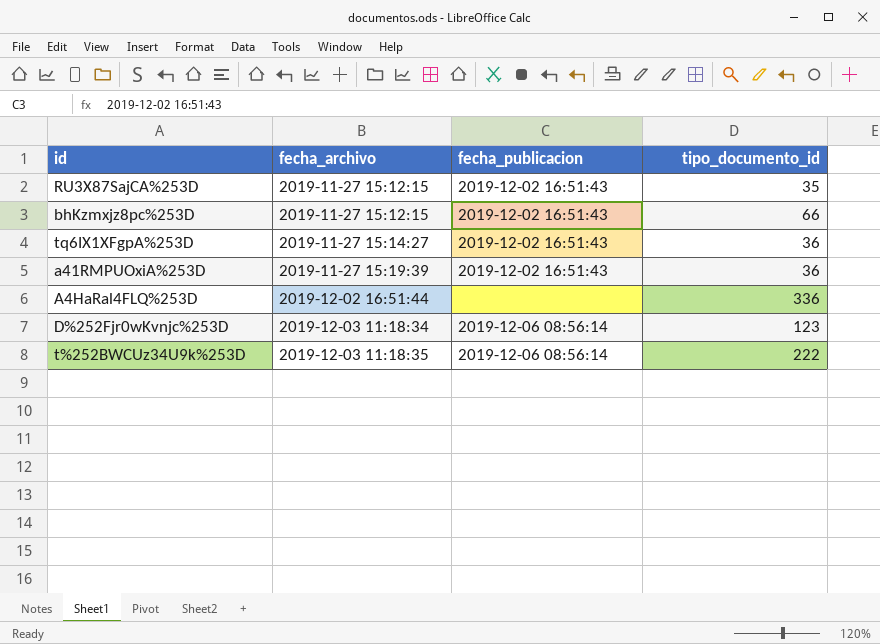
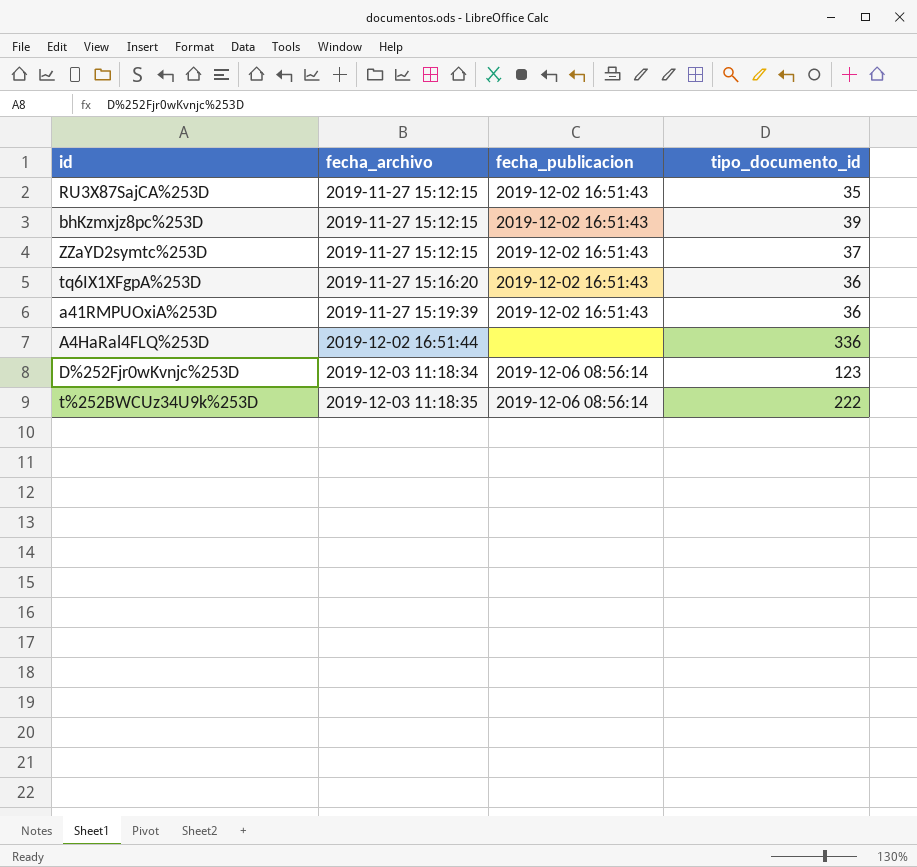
bhKzmxjz8pc%253D | tipo_documento_id: 66 -> 39
row ZZaYD2symtc%253D: none -> 2019-11-27 15:12:15 | 2019-12-02 16:51:43 | 37
tq6IX1XFgpA%253D | fecha_archivo: 2019-11-27 15:14:27 -> 2019-11-27 15:16:20

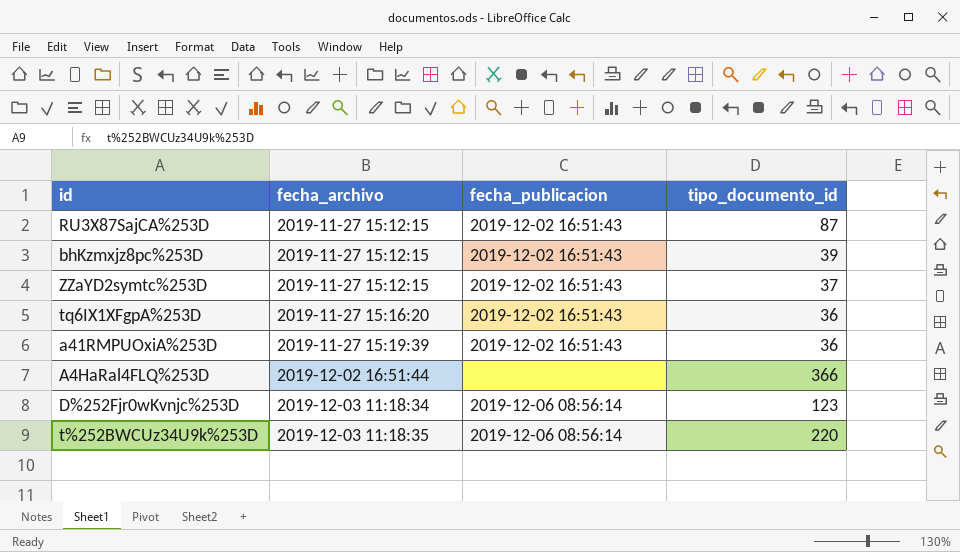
RU3X87SajCA%253D | tipo_documento_id: 35 -> 87
A4HaRal4FLQ%253D | tipo_documento_id: 336 -> 366
t%252BWCUz34U9k%253D | tipo_documento_id: 222 -> 220

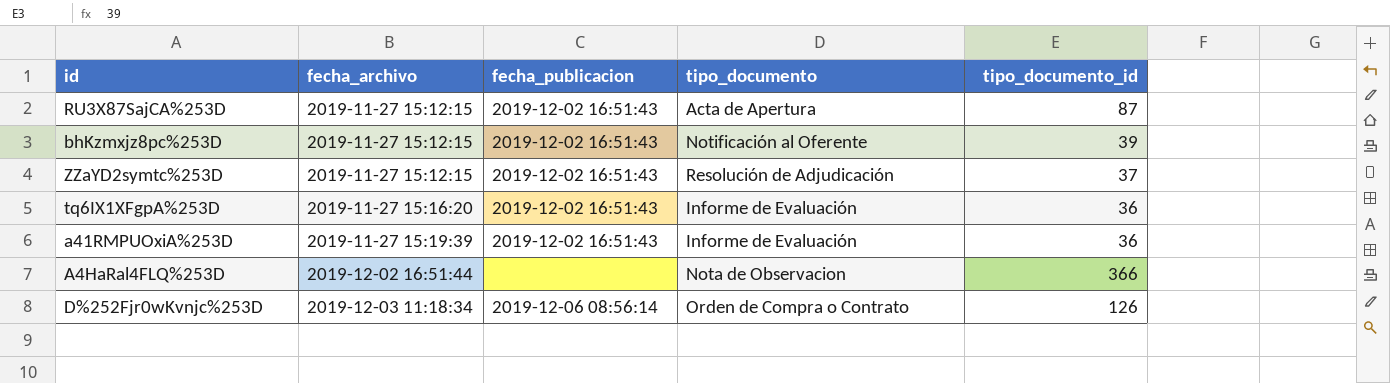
column tipo_documento | position: none -> 4
row t%252BWCUz34U9k%253D: 2019-12-03 11:18:35 | 2019-12-06 08:56:14 | 220 -> none
D%252Fjr0wKvnjc%253D | tipo_documento_id: 123 -> 126

